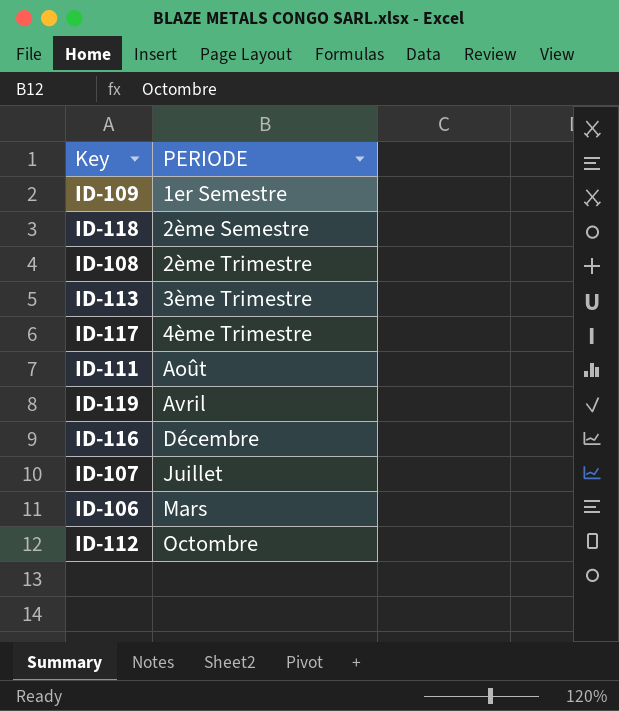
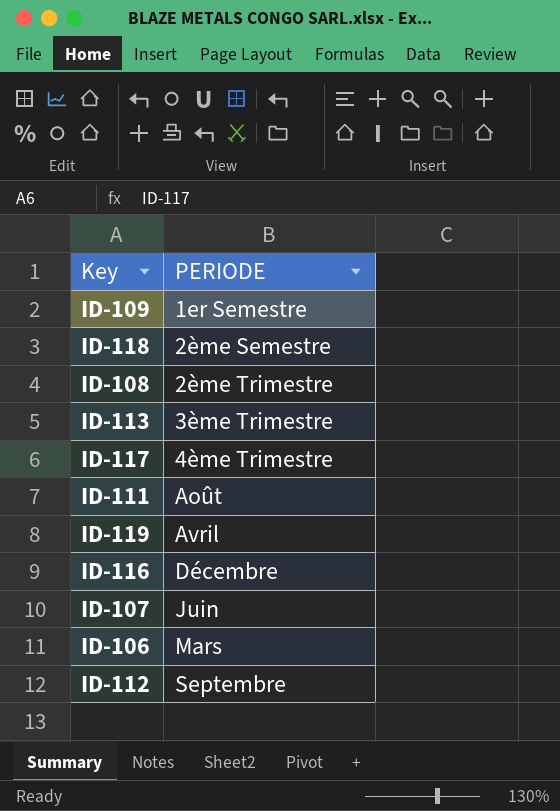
ID-107 | PERIODE: Juillet -> Juin
ID-112 | PERIODE: Octombre -> Septembre

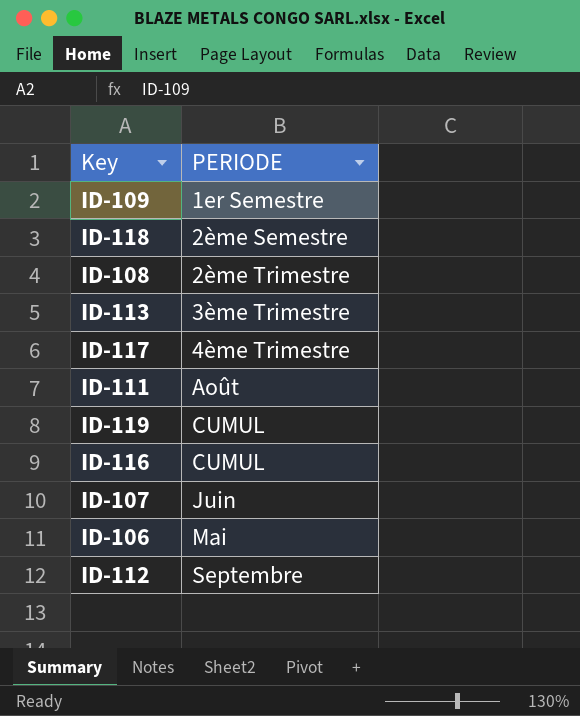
ID-119 | PERIODE: Avril -> CUMUL
ID-116 | PERIODE: Décembre -> CUMUL
ID-106 | PERIODE: Mars -> Mai

